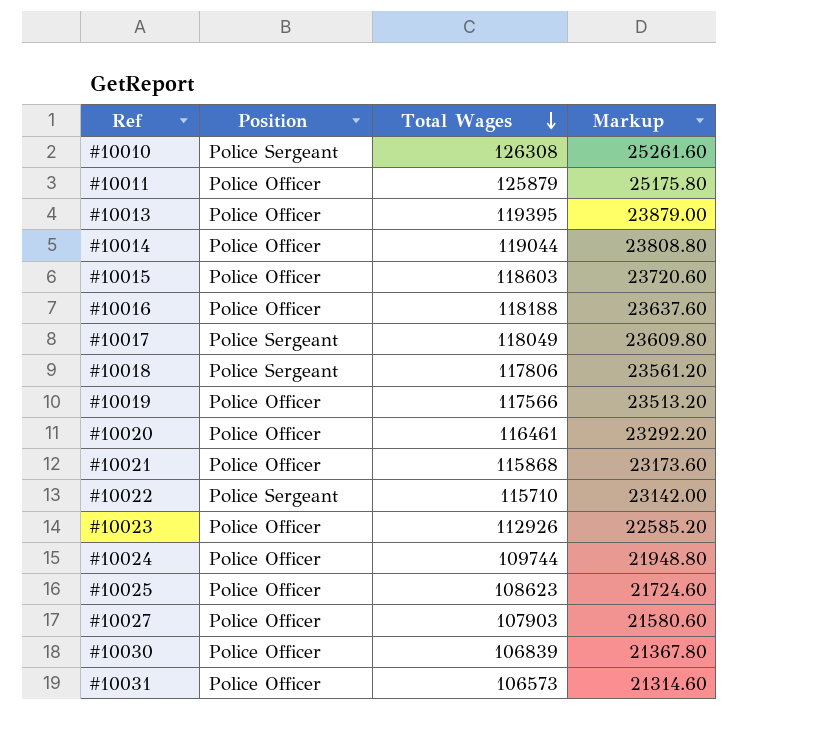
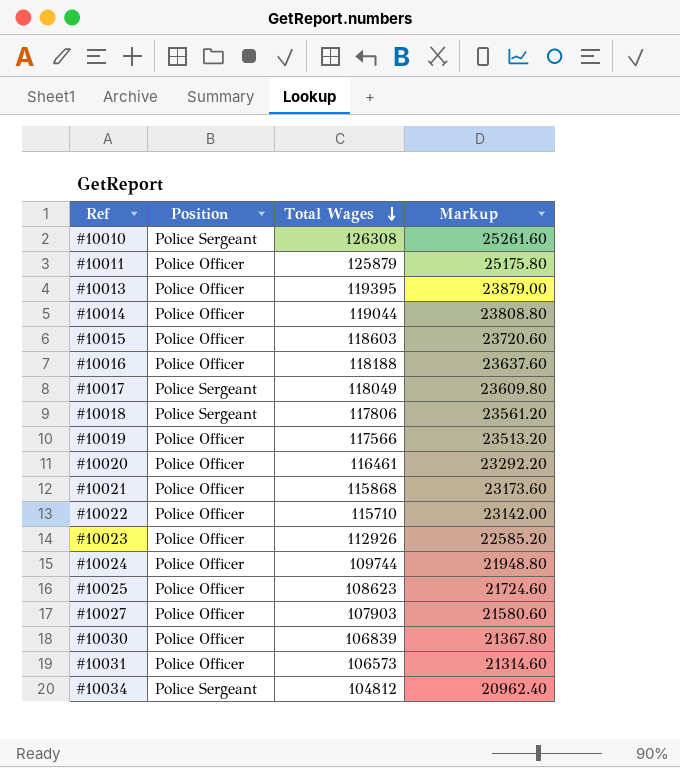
#10022 | Position: Police Sergeant -> Police Officer
row #10034: none -> Police Sergeant | 104812 | 20962.40

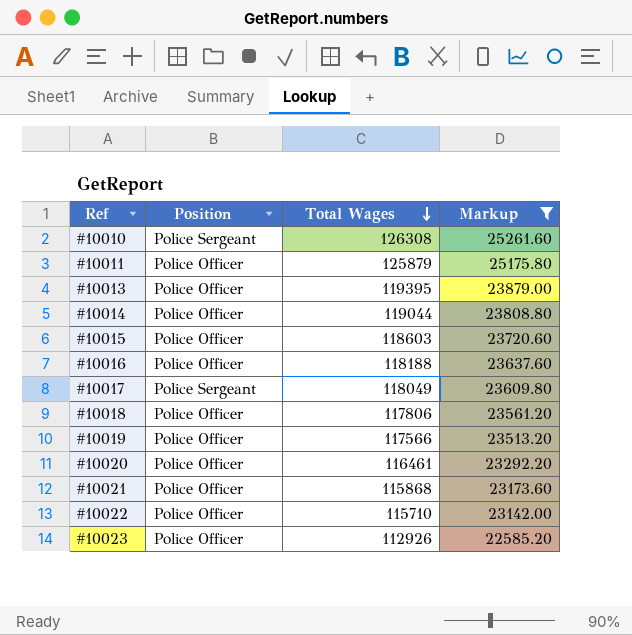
filter: none -> Markup >= 22585.20
#10018 | Position: Police Sergeant -> Police Officer

